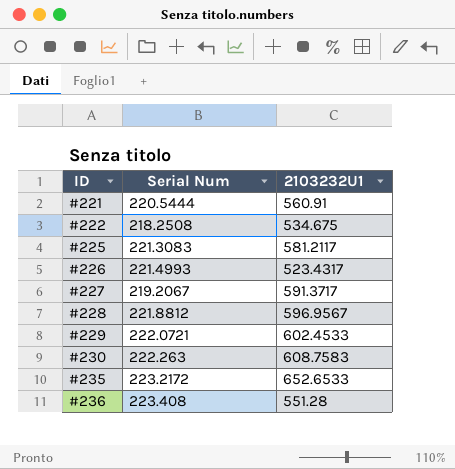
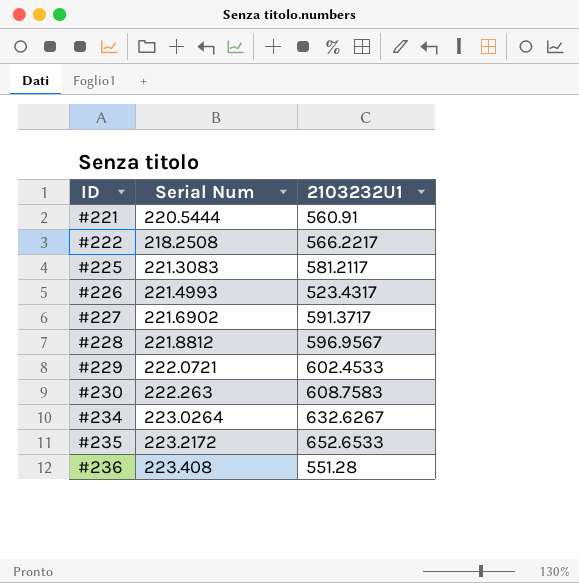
#222 | 2103232U1: 534.675 -> 566.2217
#227 | Serial Num: 219.2067 -> 221.6902
row #234: none -> 223.0264 | 632.6267

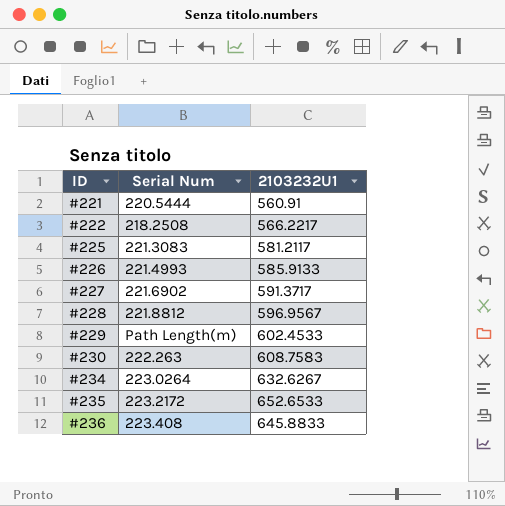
#226 | 2103232U1: 523.4317 -> 585.9133
#229 | Serial Num: 222.0721 -> Path Length(m)
#236 | 2103232U1: 551.28 -> 645.8833

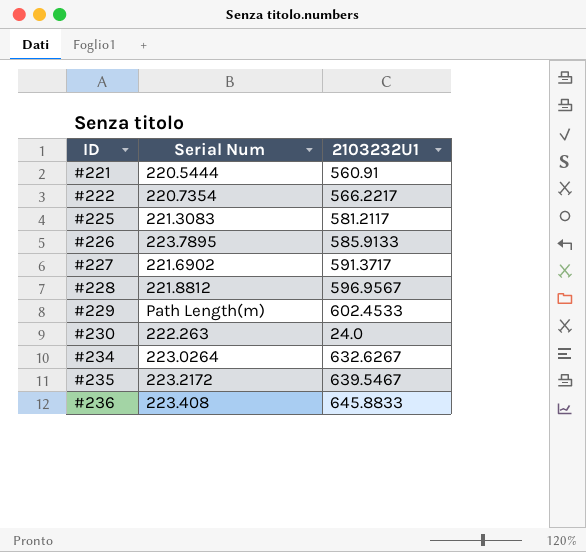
#222 | Serial Num: 218.2508 -> 220.7354
#226 | Serial Num: 221.4993 -> 223.7895
#230 | 2103232U1: 608.7583 -> 24.0
#235 | 2103232U1: 652.6533 -> 639.5467

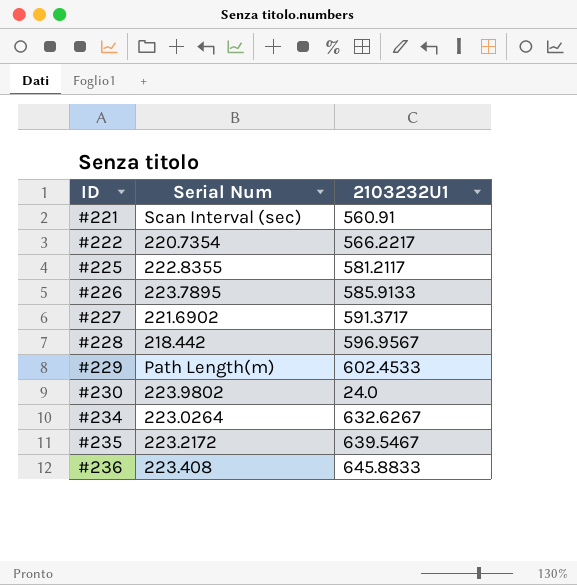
#221 | Serial Num: 220.5444 -> Scan Interval (sec)
#225 | Serial Num: 221.3083 -> 222.8355
#228 | Serial Num: 221.8812 -> 218.442
#230 | Serial Num: 222.263 -> 223.9802

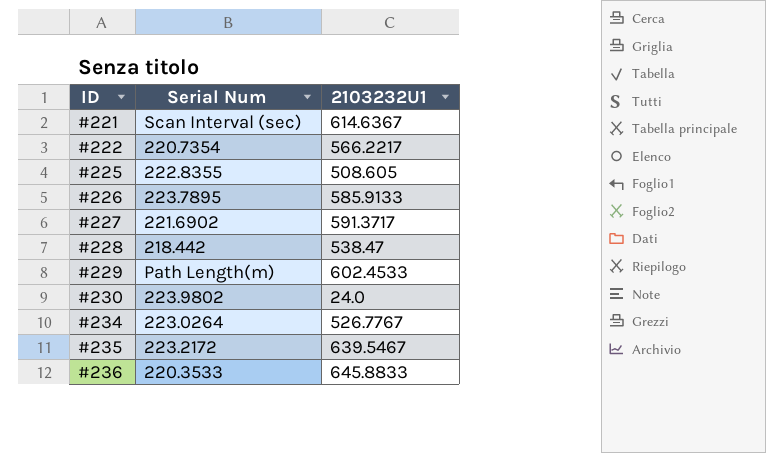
#221 | 2103232U1: 560.91 -> 614.6367
#225 | 2103232U1: 581.2117 -> 508.605
#228 | 2103232U1: 596.9567 -> 538.47
#234 | 2103232U1: 632.6267 -> 526.7767
#236 | Serial Num: 223.408 -> 220.3533

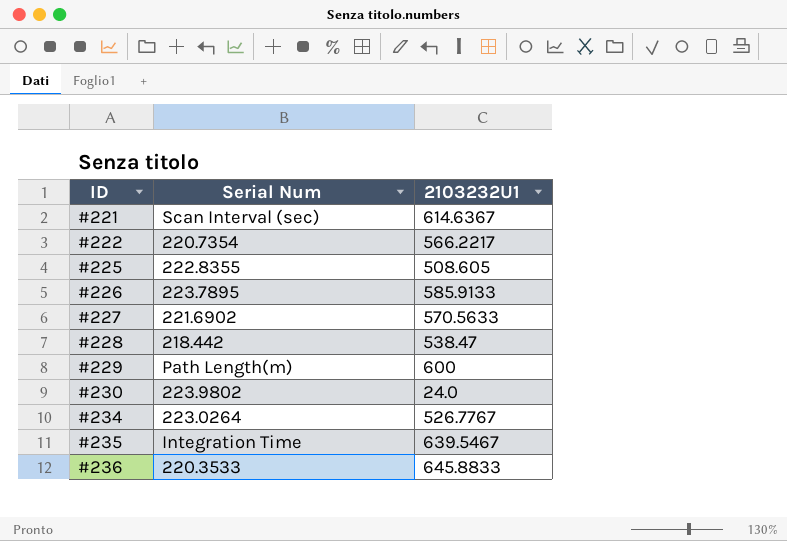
#227 | 2103232U1: 591.3717 -> 570.5633
#229 | 2103232U1: 602.4533 -> 600
#235 | Serial Num: 223.2172 -> Integration Time

